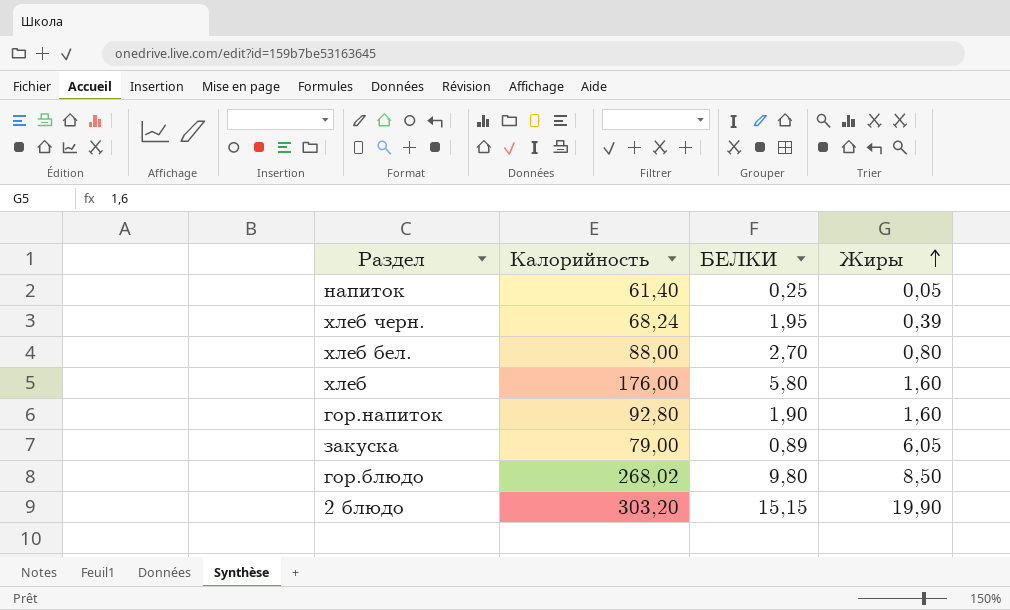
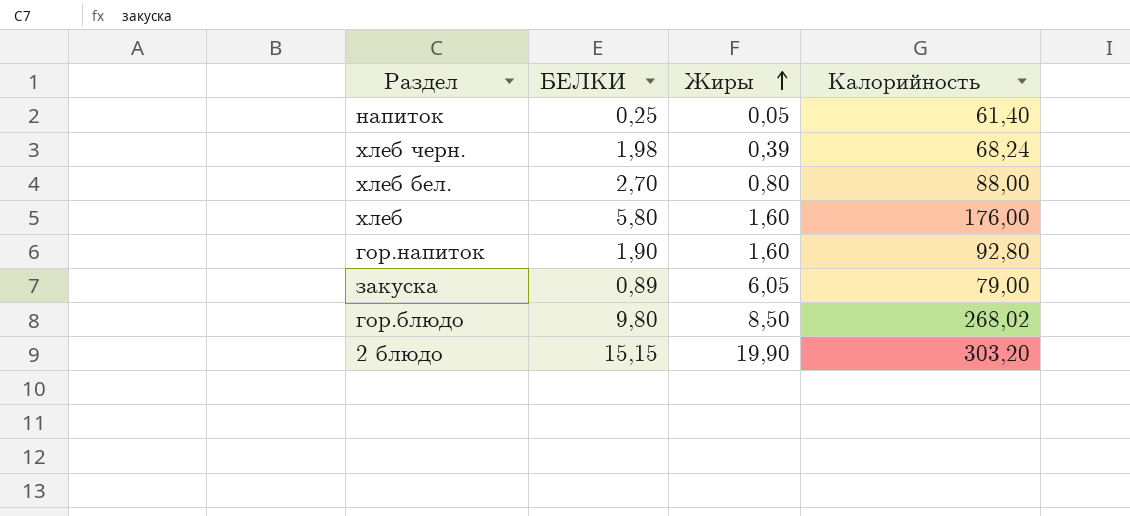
column Калорийность | position: 2 -> 4
хлеб черн. | БЕЛКИ: 1,95 -> 1,98

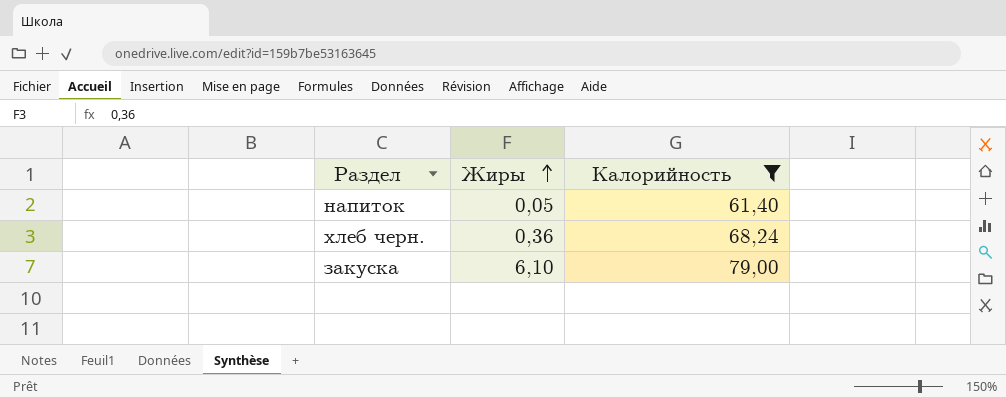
filter: none -> Калорийность <= 79,00
column БЕЛКИ | position: 2 -> none
хлеб черн. | Жиры: 0,39 -> 0,36
закуска | Жиры: 6,05 -> 6,10

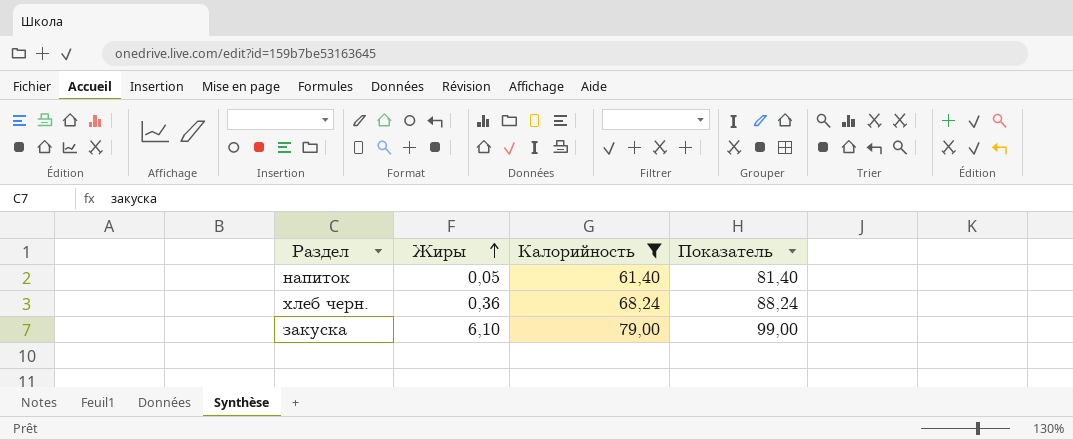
column Показатель | formula: none -> [Калорийность] + 20

